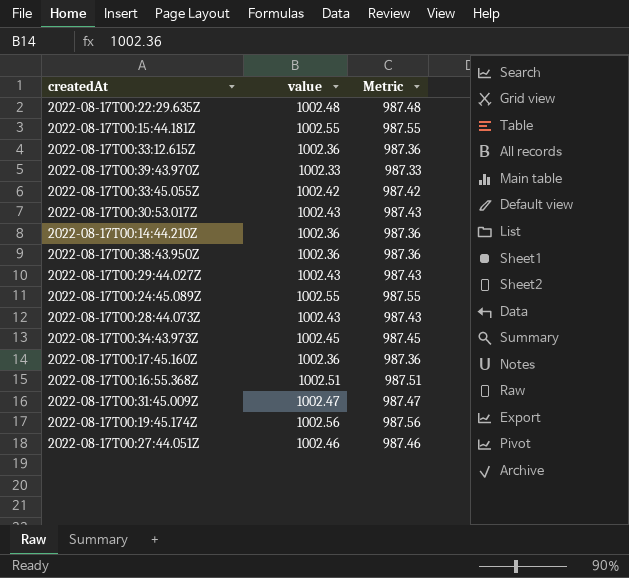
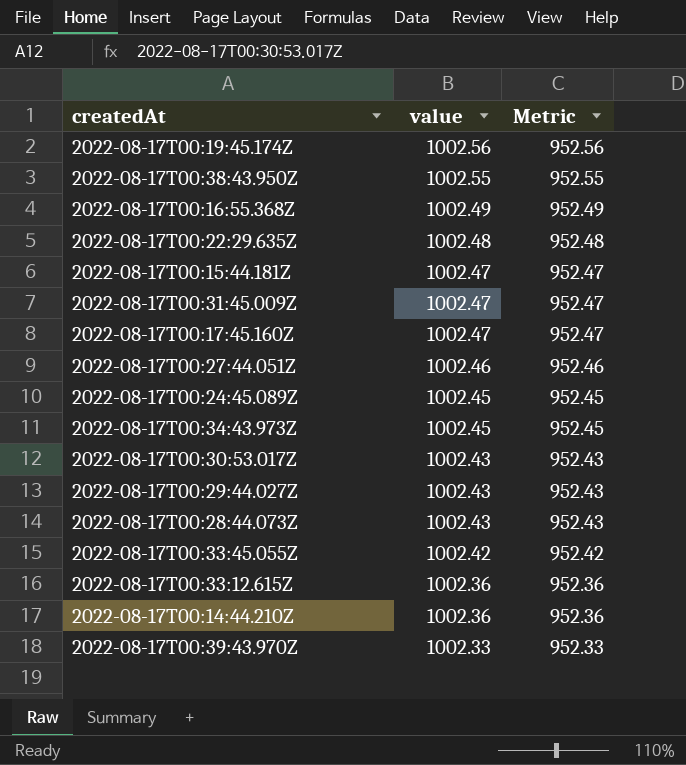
row order: none -> value descending
column Metric | formula: [value] - 15 -> [value] - 50
2022-08-17T00:38:43.950Z | value: 1002.36 -> 1002.55
2022-08-17T00:16:55.368Z | value: 1002.51 -> 1002.49
2022-08-17T00:15:44.181Z | value: 1002.55 -> 1002.47
2022-08-17T00:17:45.160Z | value: 1002.36 -> 1002.47
2022-08-17T00:24:45.089Z | value: 1002.55 -> 1002.45

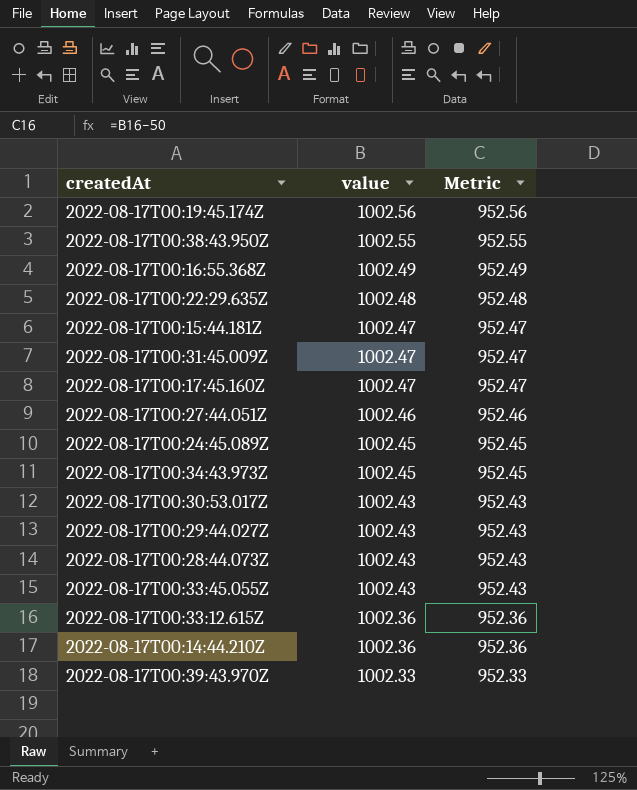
2022-08-17T00:33:45.055Z | value: 1002.42 -> 1002.43
2022-08-17T00:33:45.055Z | Metric: 952.42 -> 952.43

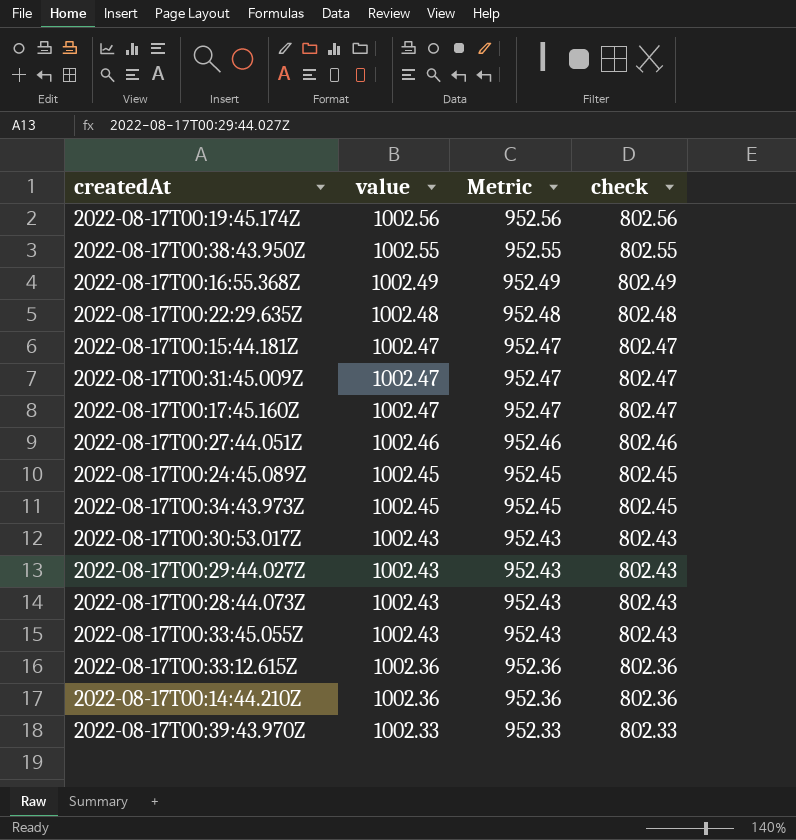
column check | formula: none -> [value] - 200

